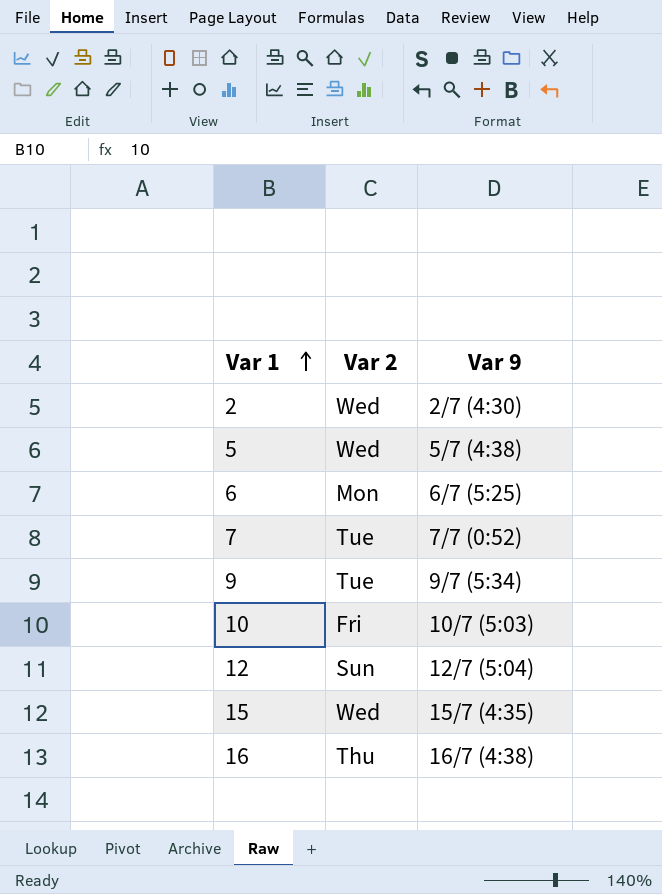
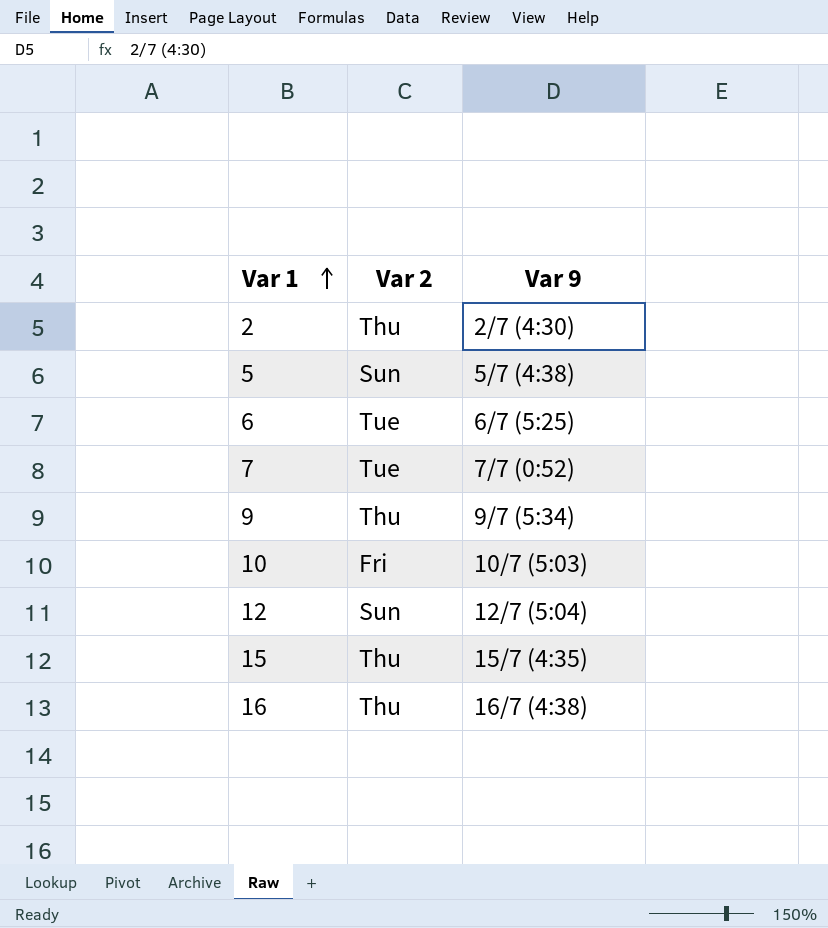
2 | Var 2: Wed -> Thu
5 | Var 2: Wed -> Sun
6 | Var 2: Mon -> Tue
9 | Var 2: Tue -> Thu
15 | Var 2: Wed -> Thu

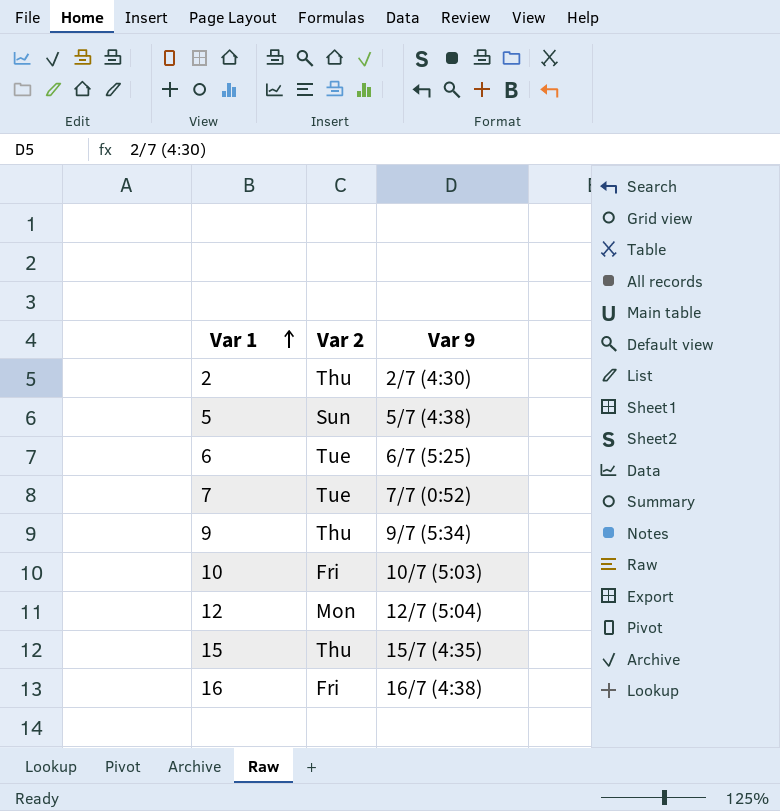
12 | Var 2: Sun -> Mon
16 | Var 2: Thu -> Fri

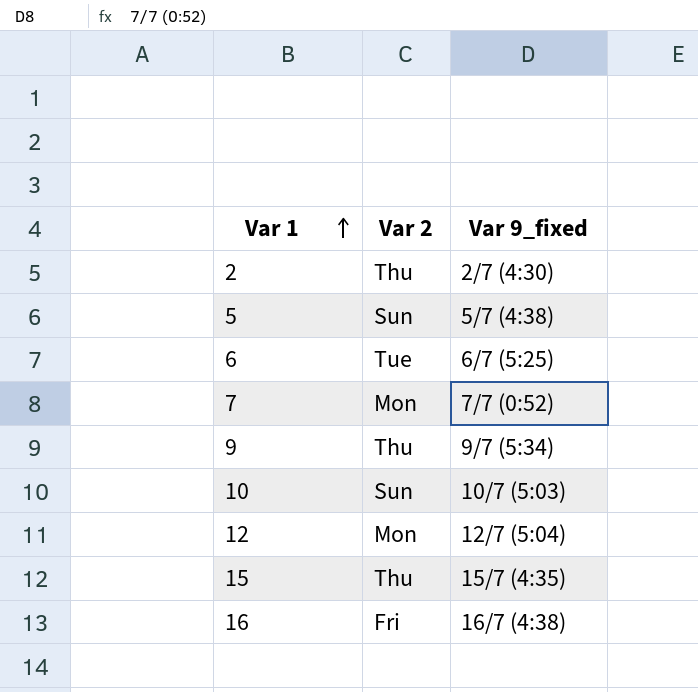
column name: Var 9 -> Var 9_fixed
7 | Var 2: Tue -> Mon
10 | Var 2: Fri -> Sun

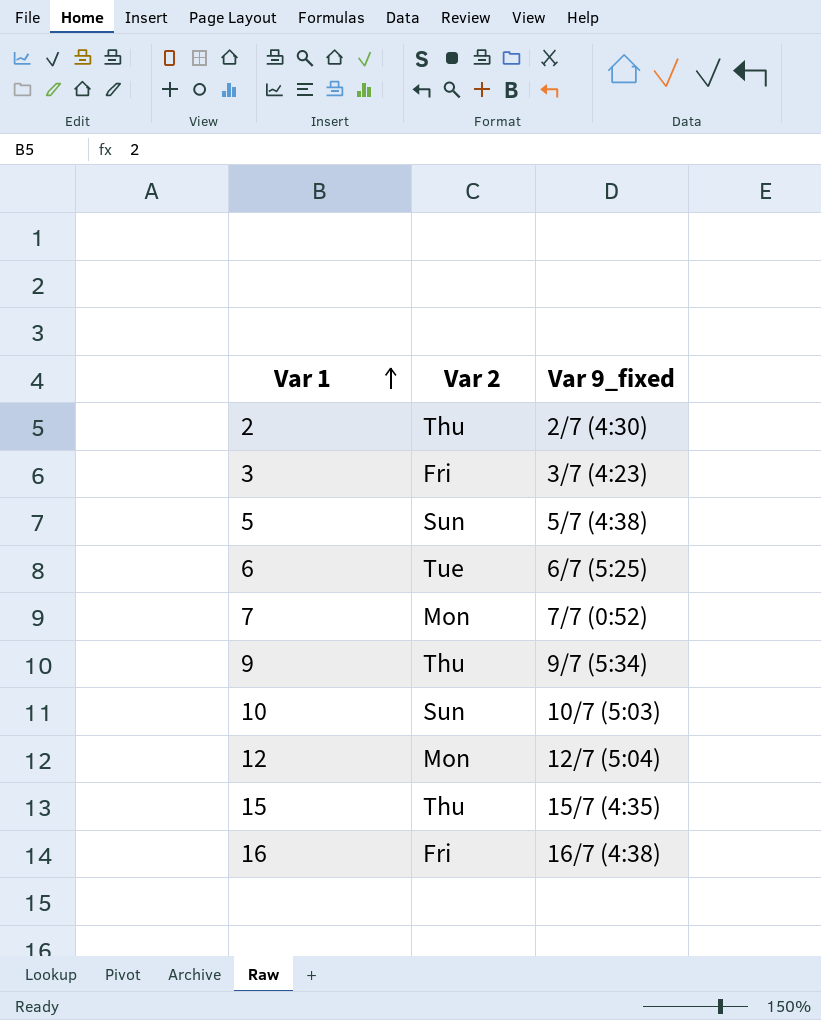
row 3: none -> Fri | 3/7 (4:23)

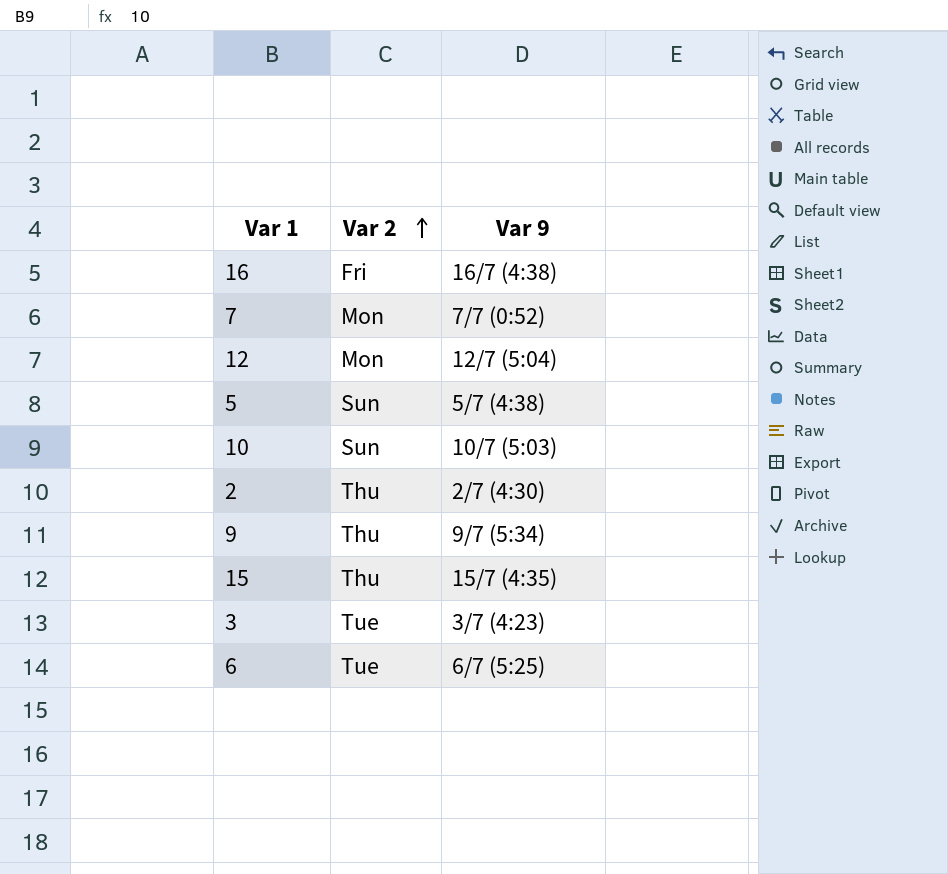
row order: Var 1 ascending -> Var 2 ascending
column name: Var 9_fixed -> Var 9
3 | Var 2: Fri -> Tue

